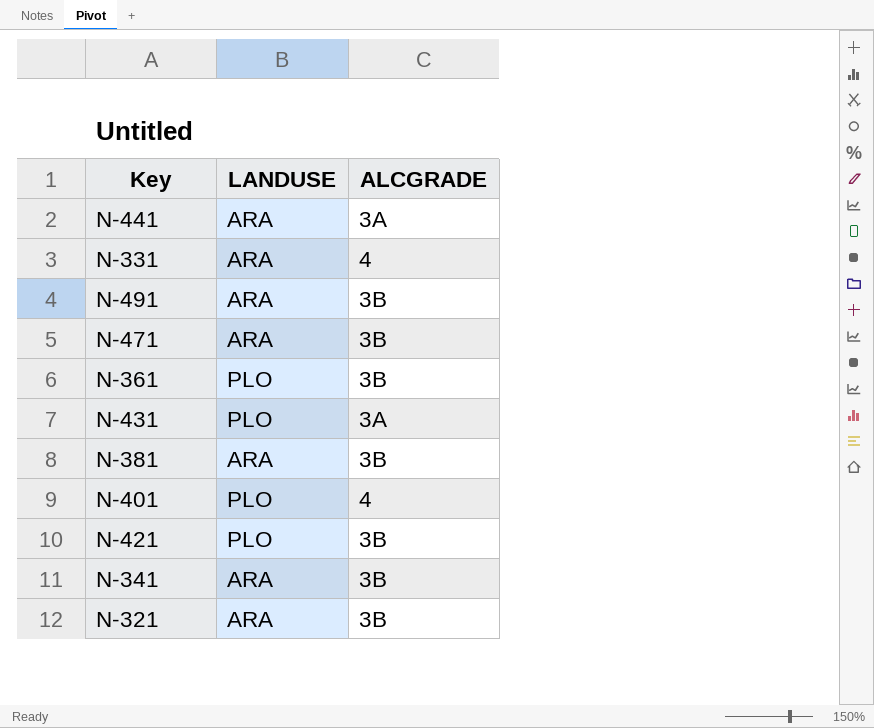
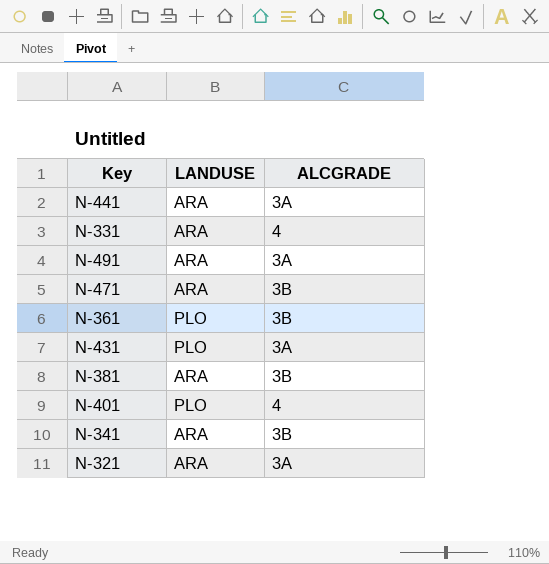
row N-421: PLO | 3B -> none
N-491 | ALCGRADE: 3B -> 3A
N-321 | ALCGRADE: 3B -> 3A

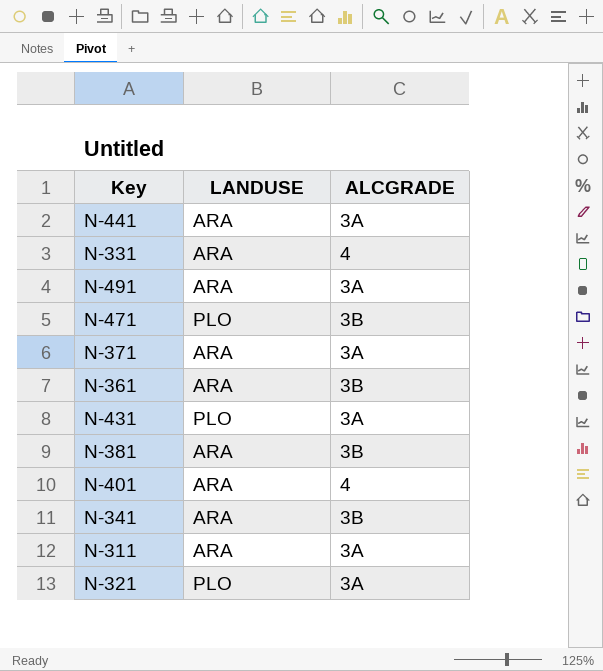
N-471 | LANDUSE: ARA -> PLO
row N-371: none -> ARA | 3A
N-361 | LANDUSE: PLO -> ARA
N-401 | LANDUSE: PLO -> ARA
row N-311: none -> ARA | 3A
N-321 | LANDUSE: ARA -> PLO

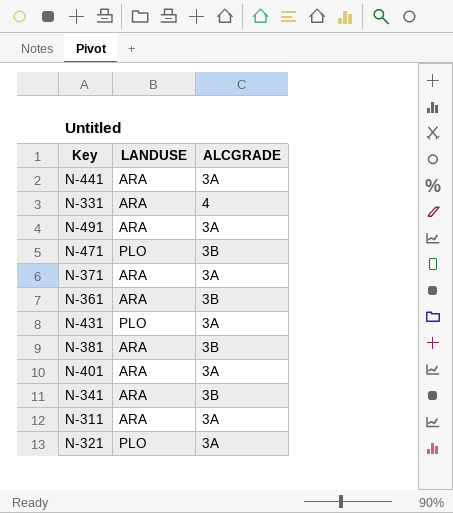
N-401 | ALCGRADE: 4 -> 3A

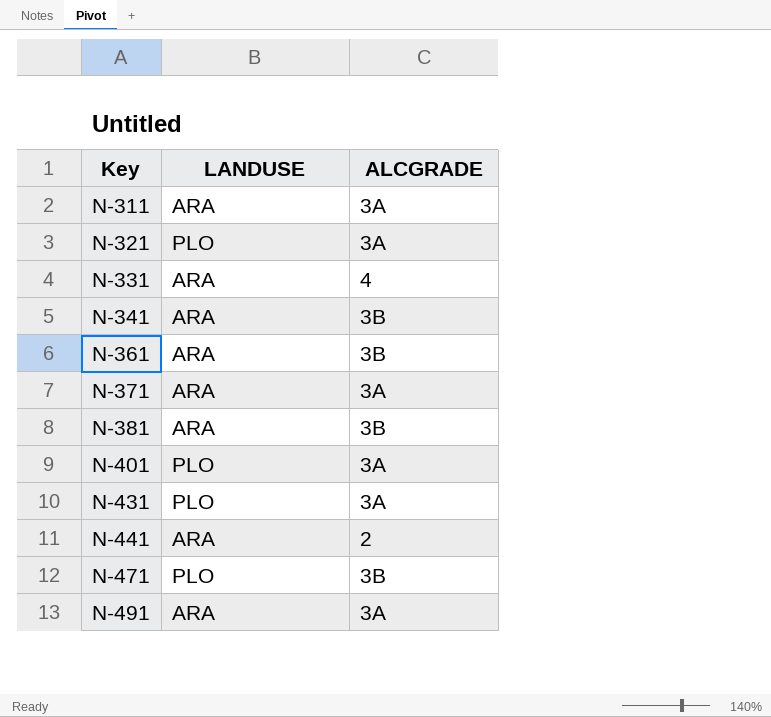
row order: none -> Key ascending
N-401 | LANDUSE: ARA -> PLO
N-441 | ALCGRADE: 3A -> 2

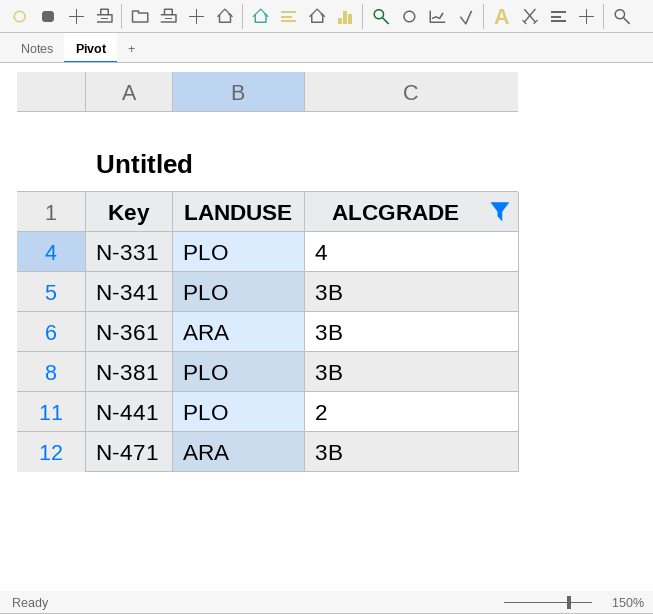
filter: none -> ALCGRADE != 3A
N-331 | LANDUSE: ARA -> PLO
N-341 | LANDUSE: ARA -> PLO
N-381 | LANDUSE: ARA -> PLO
N-441 | LANDUSE: ARA -> PLO
N-471 | LANDUSE: PLO -> ARA

